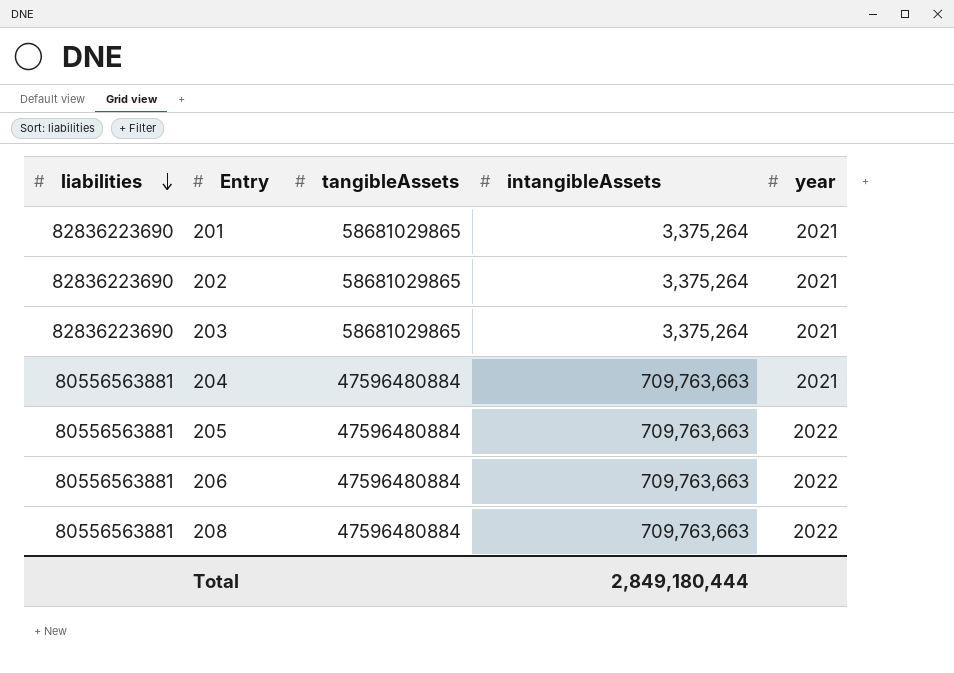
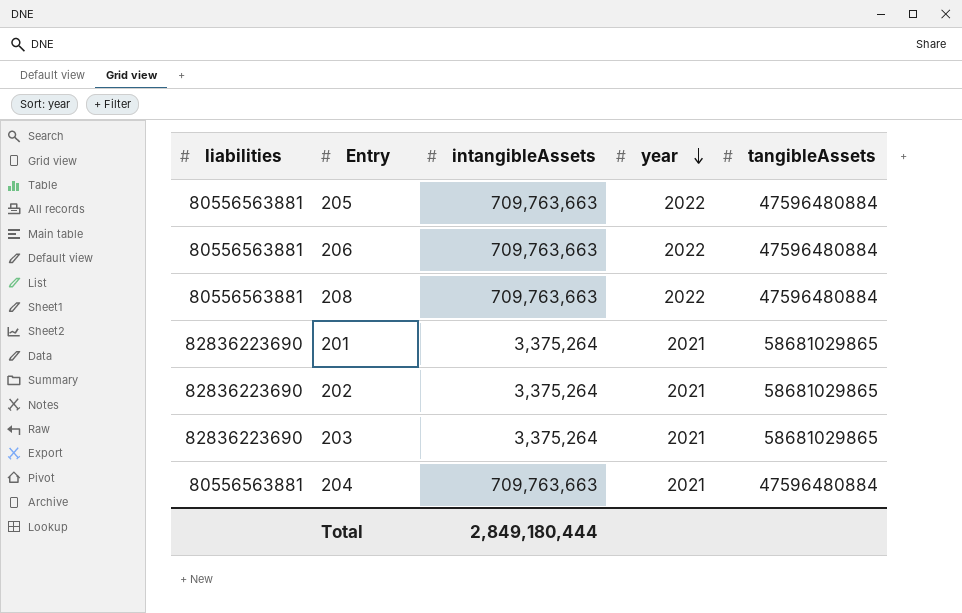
row order: liabilities descending -> year descending
column tangibleAssets | position: 3 -> 5

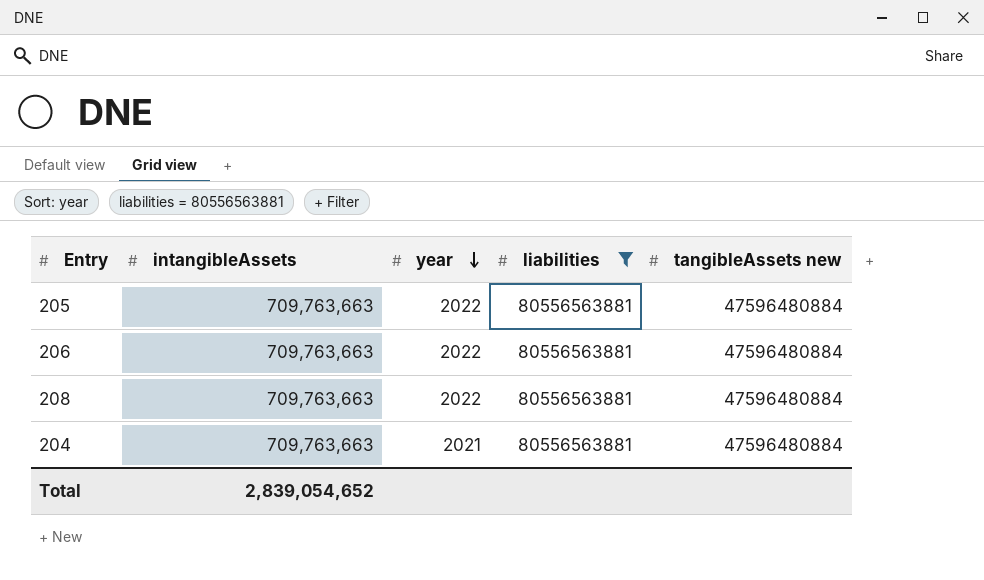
filter: none -> liabilities = 80556563881
column liabilities | position: 1 -> 4
column name: tangibleAssets -> tangibleAssets new
Total | intangibleAssets: 2,849,180,444 -> 2,839,054,652

